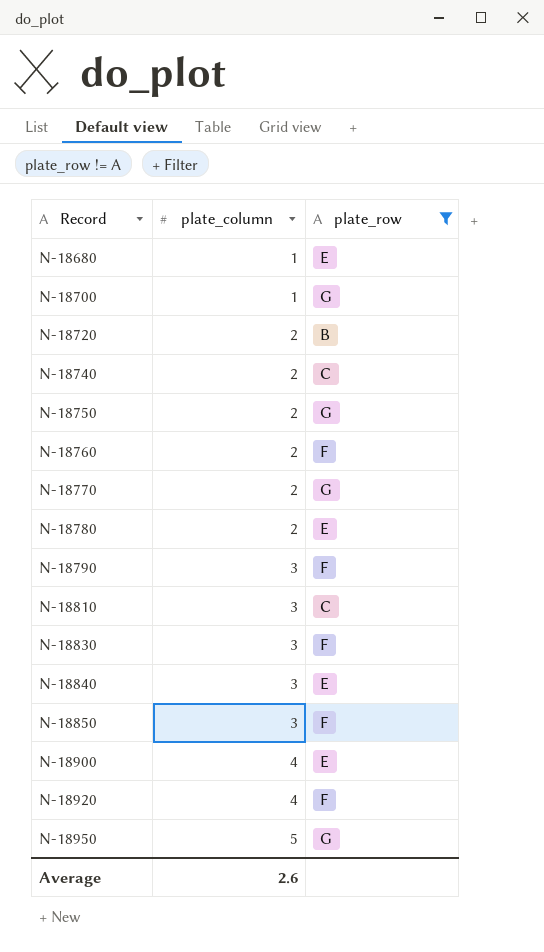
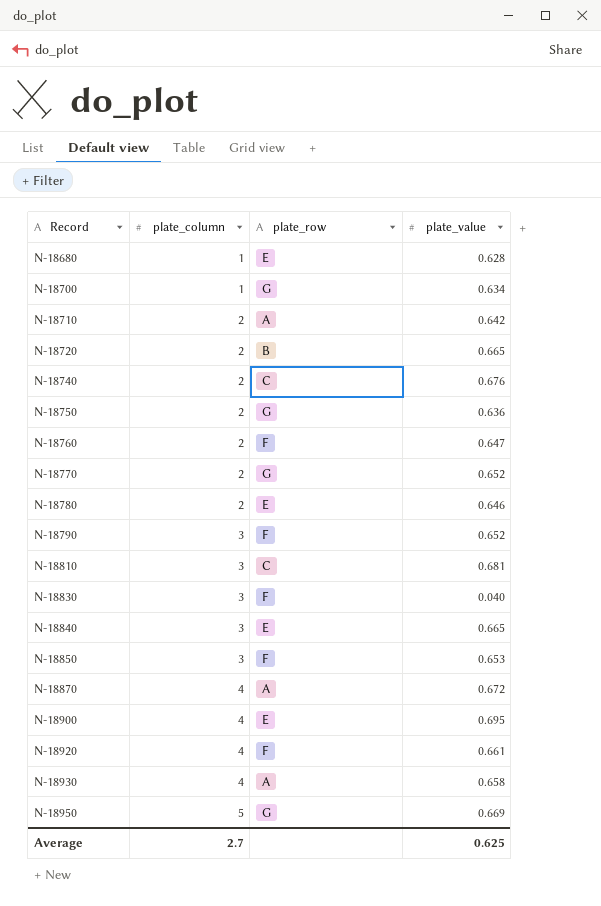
filter: plate_row != A -> none
column plate_value | position: none -> 4
Average | plate_column: 2.6 -> 2.7

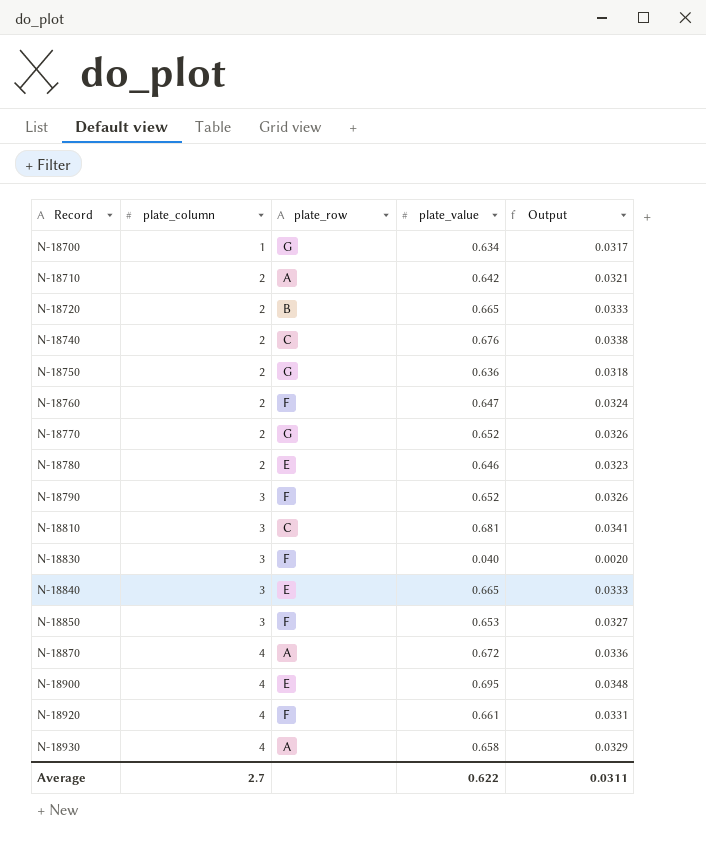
column Output | formula: none -> [plate_value] * 0.05
row N-18680: 1 | E | 0.628 -> none
row N-18950: 5 | G | 0.669 -> none
Average | plate_value: 0.625 -> 0.622

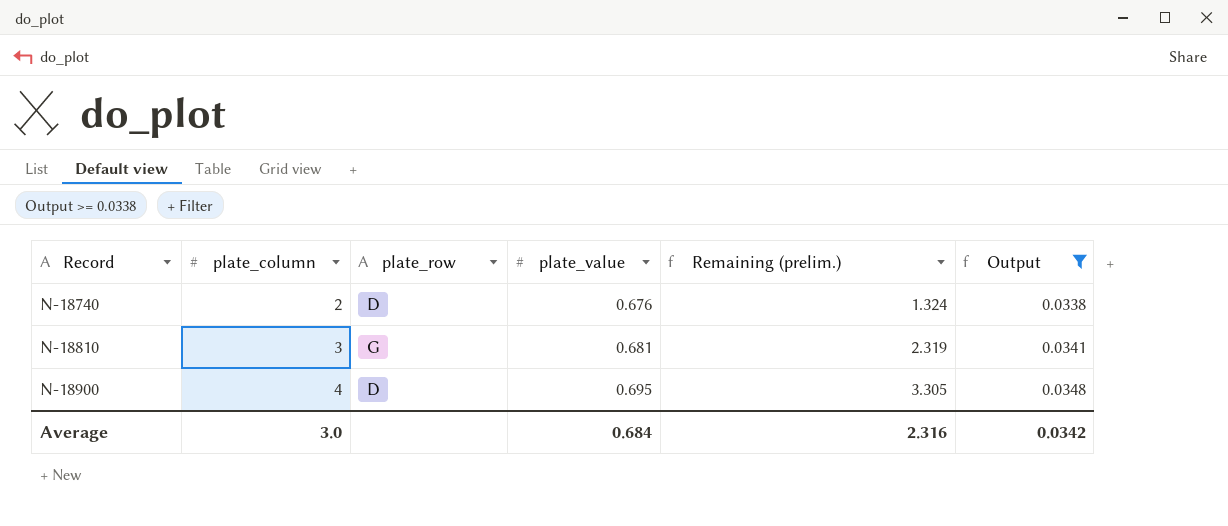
filter: none -> Output >= 0.0338
column Remaining (prelim.) | formula: none -> [plate_column] - [plate_value]
N-18740 | plate_row: C -> D
N-18810 | plate_row: C -> G
N-18900 | plate_row: E -> D
Average | plate_column: 2.7 -> 3.0
Average | plate_value: 0.622 -> 0.684
Average | Output: 0.0311 -> 0.0342

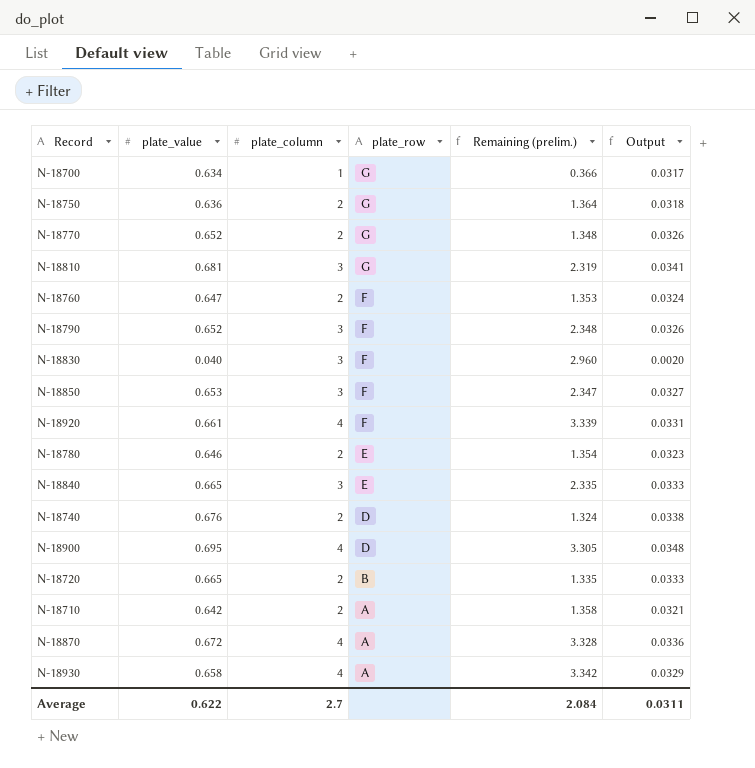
filter: Output >= 0.0338 -> none
row order: Record ascending -> plate_row descending
column plate_value | position: 4 -> 2
Average | plate_value: 0.684 -> 0.622
Average | plate_column: 3.0 -> 2.7
Average | Remaining (prelim.): 2.316 -> 2.084
Average | Output: 0.0342 -> 0.0311

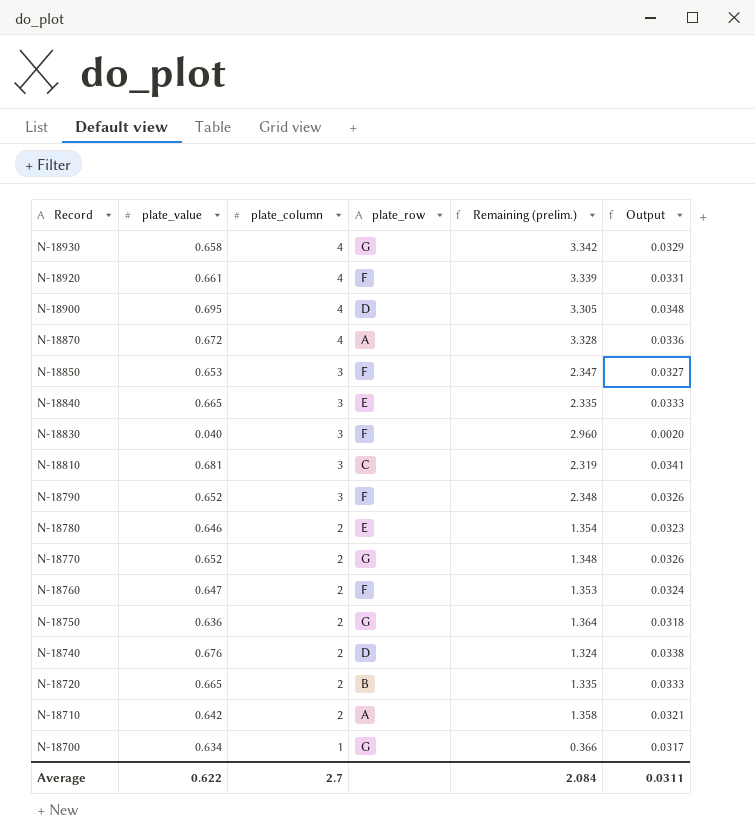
row order: plate_row descending -> Record descending
N-18930 | plate_row: A -> G
N-18810 | plate_row: G -> C

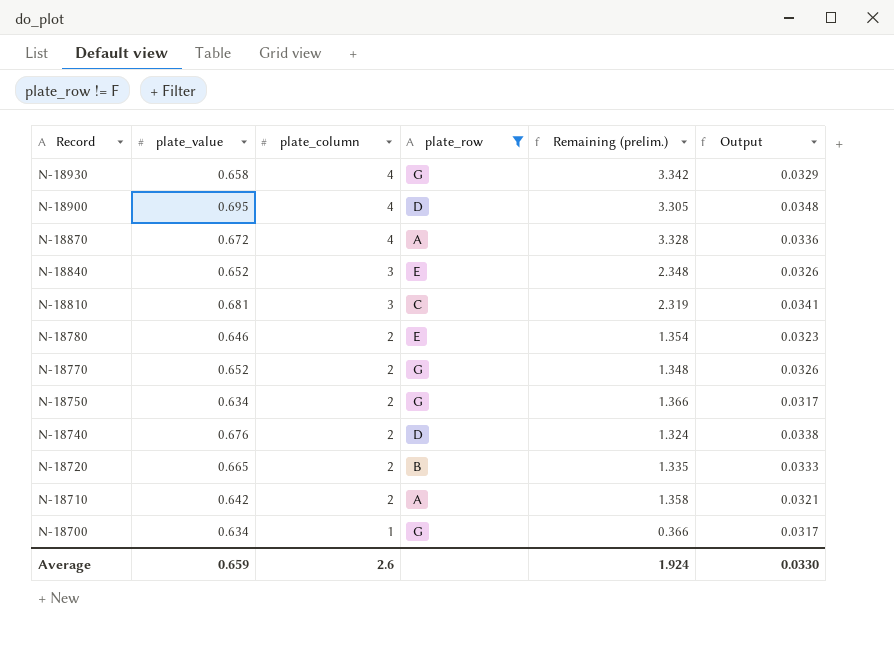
filter: none -> plate_row != F
N-18840 | plate_value: 0.665 -> 0.652
N-18840 | Remaining (prelim.): 2.335 -> 2.348
N-18840 | Output: 0.0333 -> 0.0326
N-18750 | plate_value: 0.636 -> 0.634
N-18750 | Remaining (prelim.): 1.364 -> 1.366
N-18750 | Output: 0.0318 -> 0.0317
Average | plate_value: 0.622 -> 0.659
Average | plate_column: 2.7 -> 2.6
Average | Remaining (prelim.): 2.084 -> 1.924
Average | Output: 0.0311 -> 0.0330

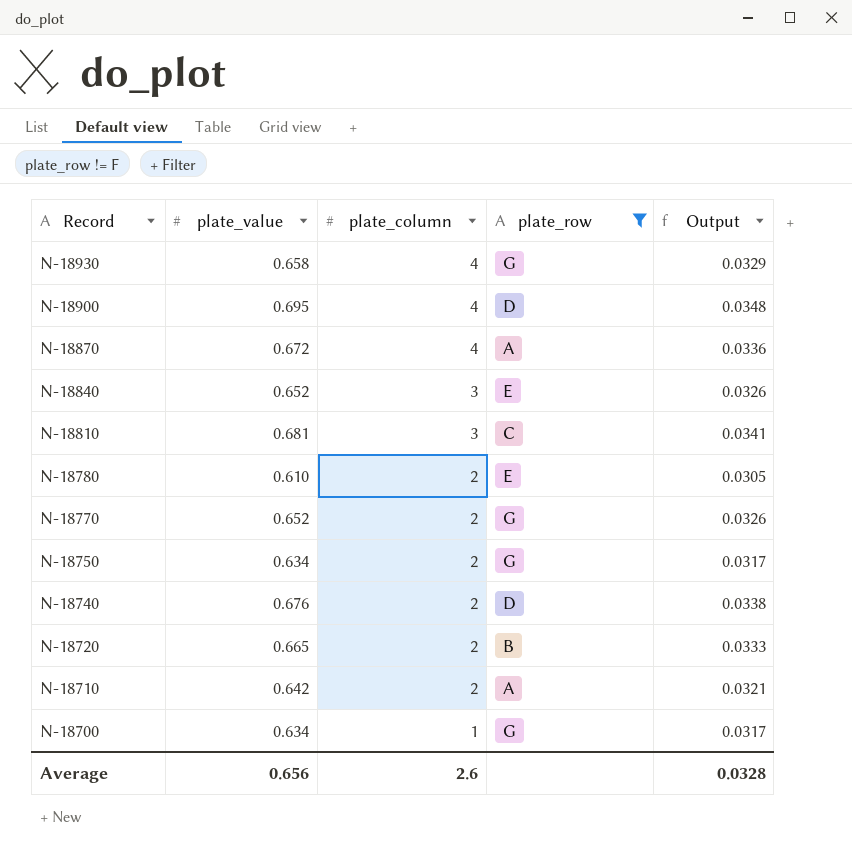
column Remaining (prelim.) | formula: [plate_column] - [plate_value] -> none
N-18780 | plate_value: 0.646 -> 0.610
N-18780 | Output: 0.0323 -> 0.0305
Average | plate_value: 0.659 -> 0.656
Average | Output: 0.0330 -> 0.0328

